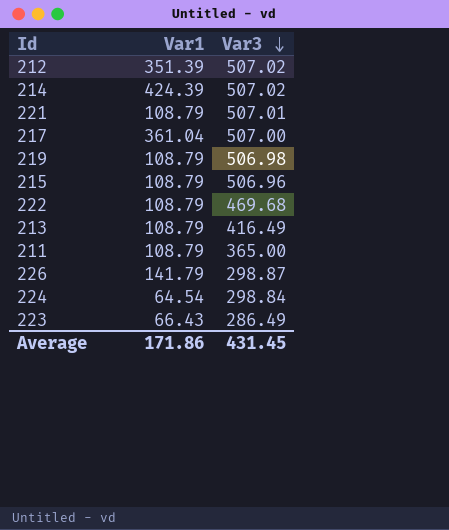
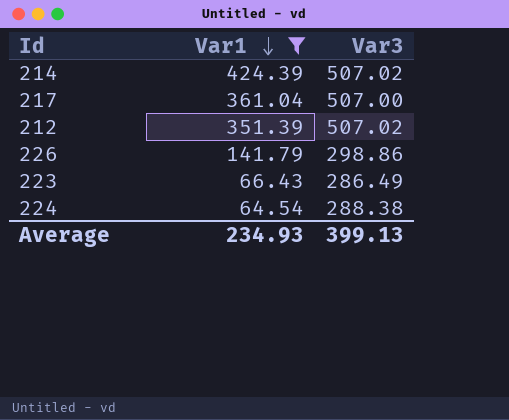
filter: none -> Var1 != 108.79
row order: Var3 descending -> Var1 descending
226 | Var3: 298.87 -> 298.86
224 | Var3: 298.84 -> 288.38
Average | Var1: 171.86 -> 234.93
Average | Var3: 431.45 -> 399.13

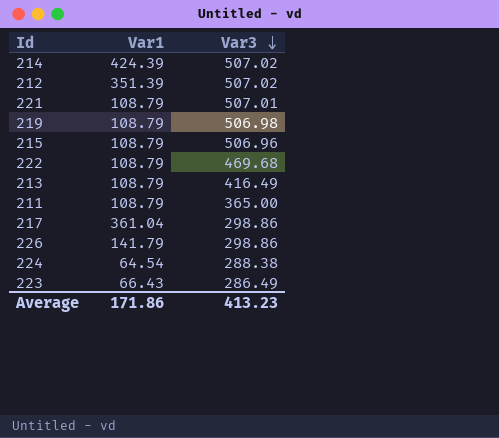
filter: Var1 != 108.79 -> none
row order: Var1 descending -> Var3 descending
217 | Var3: 507.00 -> 298.86
Average | Var1: 234.93 -> 171.86
Average | Var3: 399.13 -> 413.23

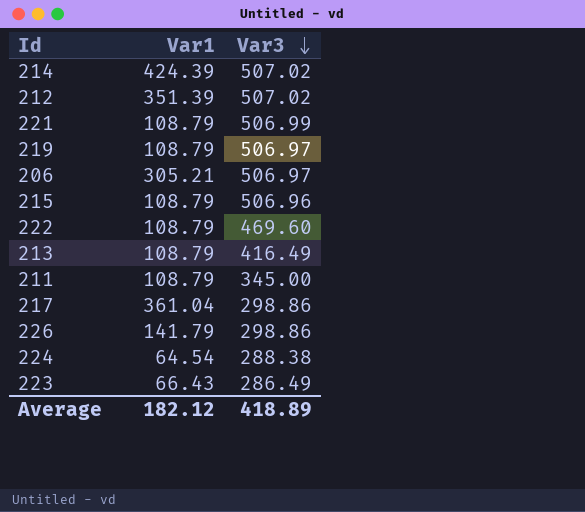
221 | Var3: 507.01 -> 506.99
219 | Var3: 506.98 -> 506.97
row 206: none -> 305.21 | 506.97
222 | Var3: 469.68 -> 469.60
211 | Var3: 365.00 -> 345.00
Average | Var1: 171.86 -> 182.12
Average | Var3: 413.23 -> 418.89

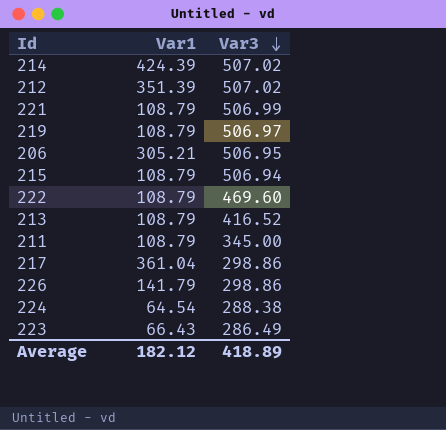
206 | Var3: 506.97 -> 506.95
215 | Var3: 506.96 -> 506.94
213 | Var3: 416.49 -> 416.52

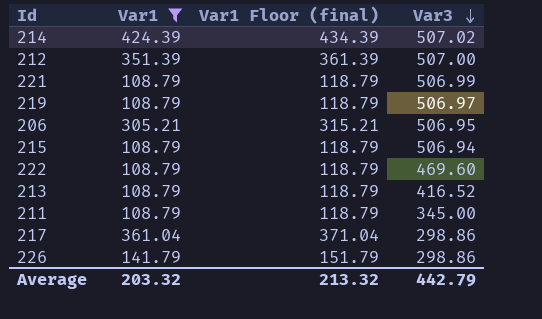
filter: none -> Var1 >= 108.79
column Var1 Floor (final) | formula: none -> [Var1] + 10
212 | Var3: 507.02 -> 507.00
Average | Var1: 182.12 -> 203.32
Average | Var3: 418.89 -> 442.79

